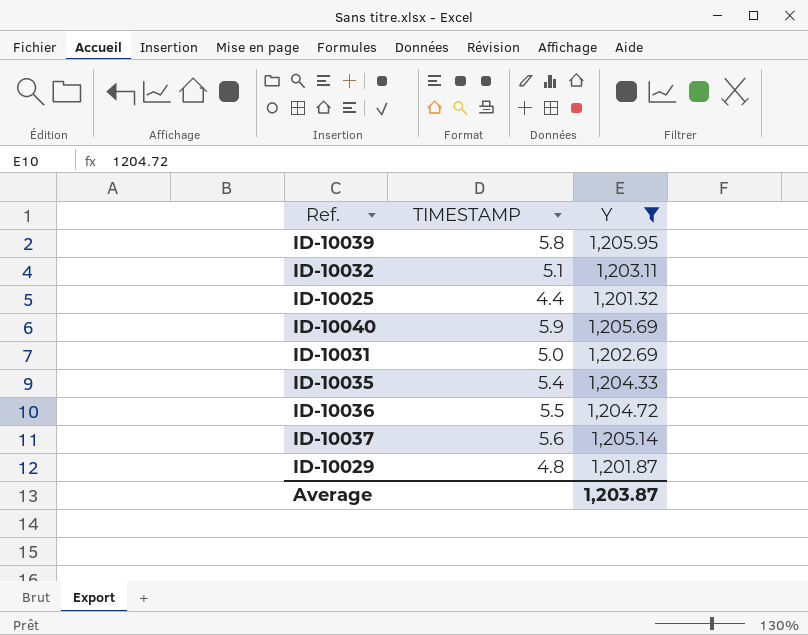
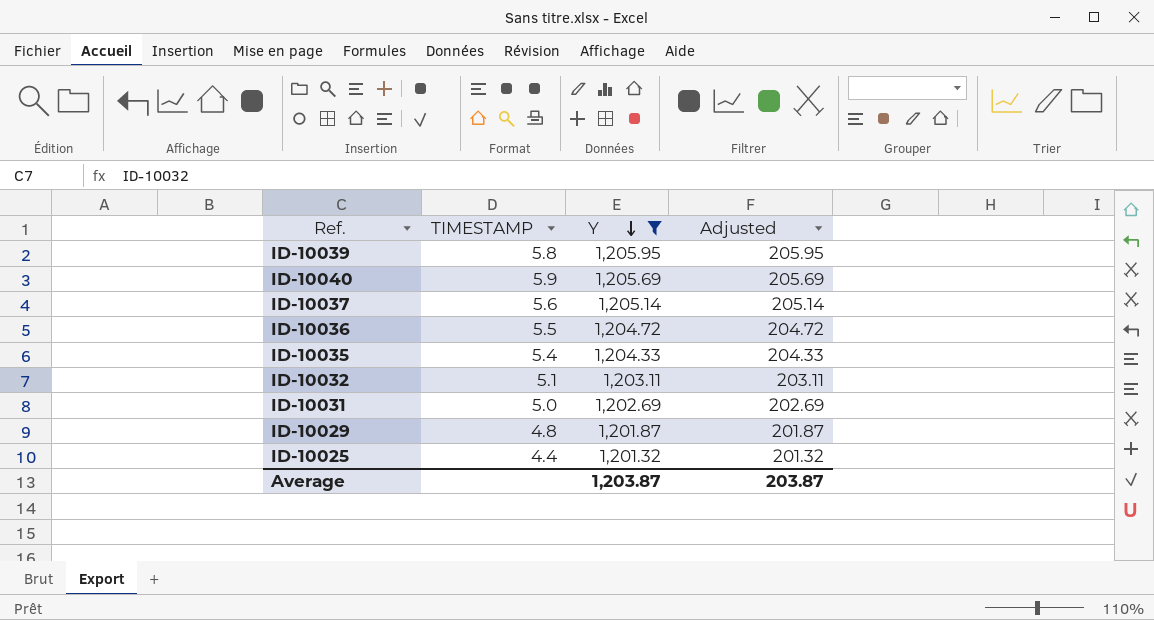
row order: none -> Y descending
column Adjusted | formula: none -> [Y] - 1000

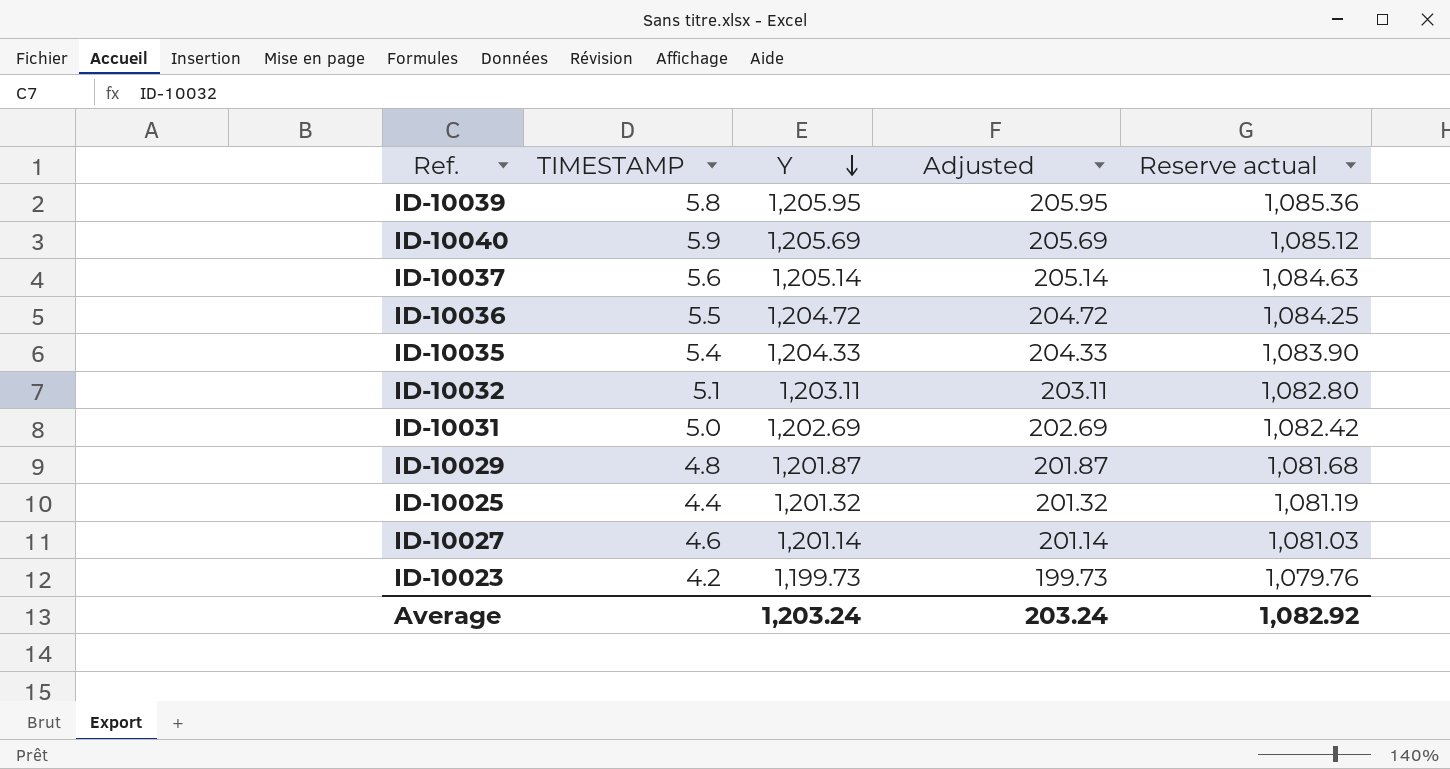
filter: Y >= 1,201.32 -> none
column Reserve actual | formula: none -> [Y] * 0.9
Average | Y: 1,203.87 -> 1,203.24
Average | Adjusted: 203.87 -> 203.24

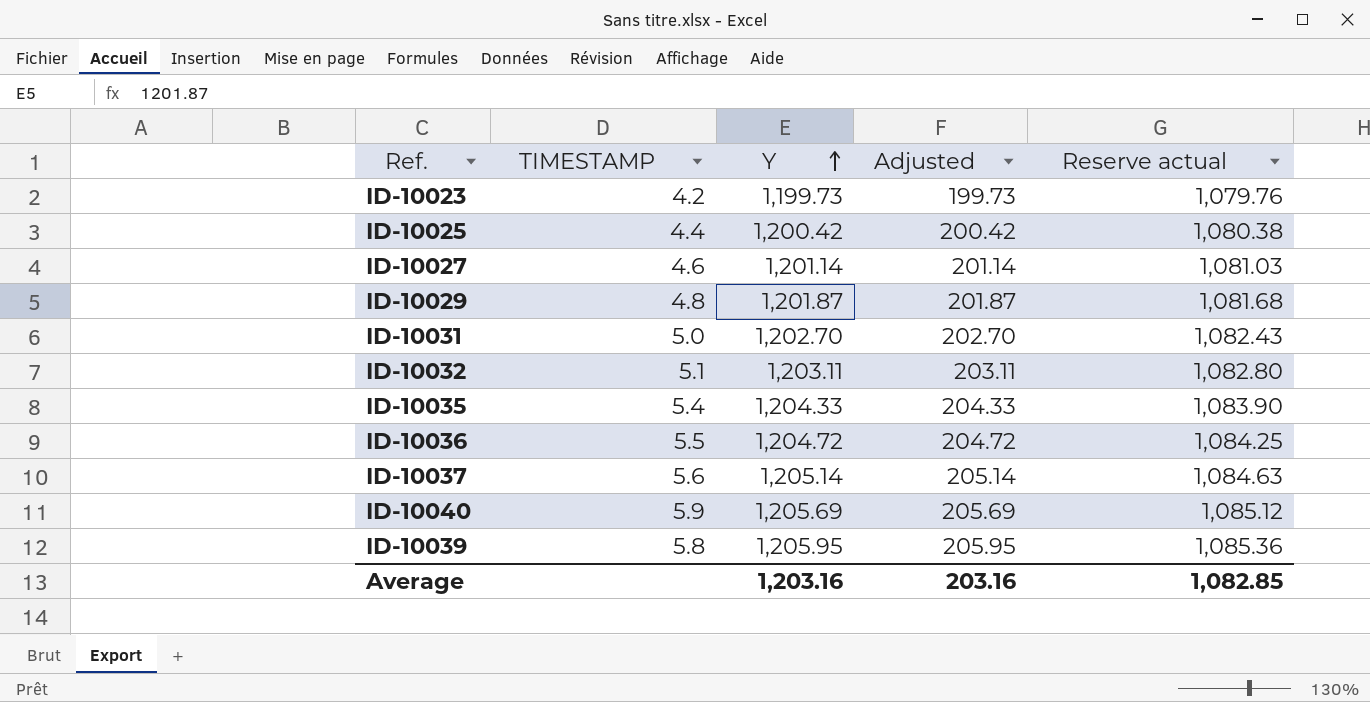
row order: Y descending -> Y ascending
ID-10025 | Y: 1,201.32 -> 1,200.42
ID-10025 | Adjusted: 201.32 -> 200.42
ID-10025 | Reserve actual: 1,081.19 -> 1,080.38
ID-10031 | Y: 1,202.69 -> 1,202.70
ID-10031 | Adjusted: 202.69 -> 202.70
ID-10031 | Reserve actual: 1,082.42 -> 1,082.43
Average | Y: 1,203.24 -> 1,203.16
Average | Adjusted: 203.24 -> 203.16
Average | Reserve actual: 1,082.92 -> 1,082.85

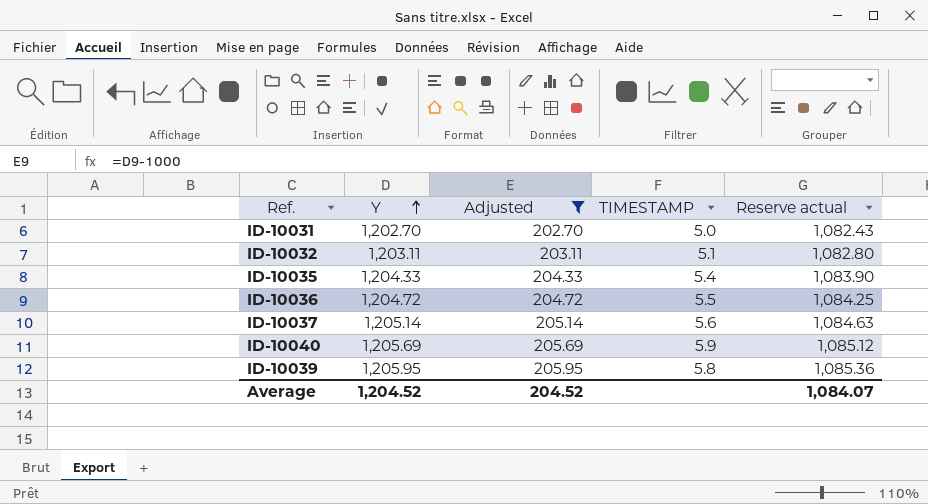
filter: none -> Adjusted >= 202.70
column TIMESTAMP | position: 2 -> 4
Average | Y: 1,203.16 -> 1,204.52
Average | Adjusted: 203.16 -> 204.52
Average | Reserve actual: 1,082.85 -> 1,084.07

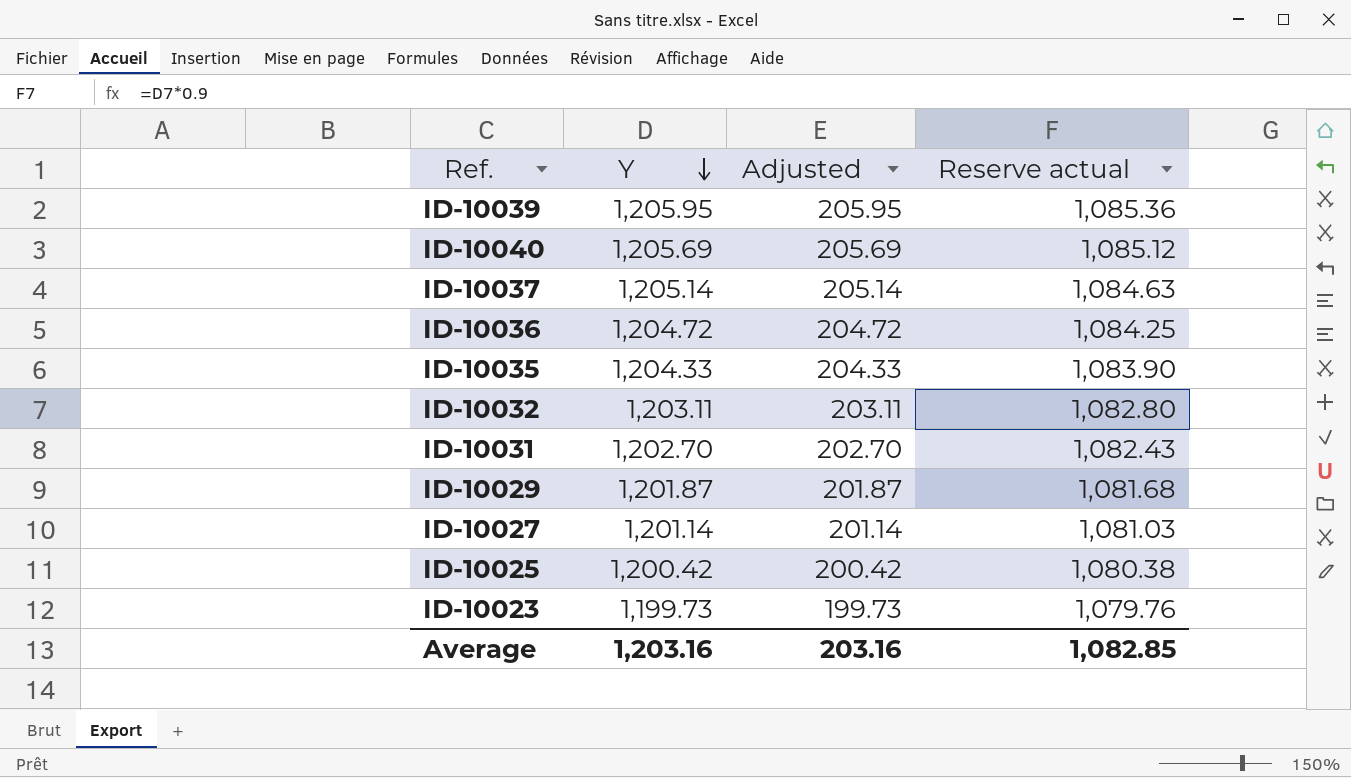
filter: Adjusted >= 202.70 -> none
row order: Y ascending -> Y descending
column TIMESTAMP | position: 4 -> none
Average | Y: 1,204.52 -> 1,203.16
Average | Adjusted: 204.52 -> 203.16
Average | Reserve actual: 1,084.07 -> 1,082.85

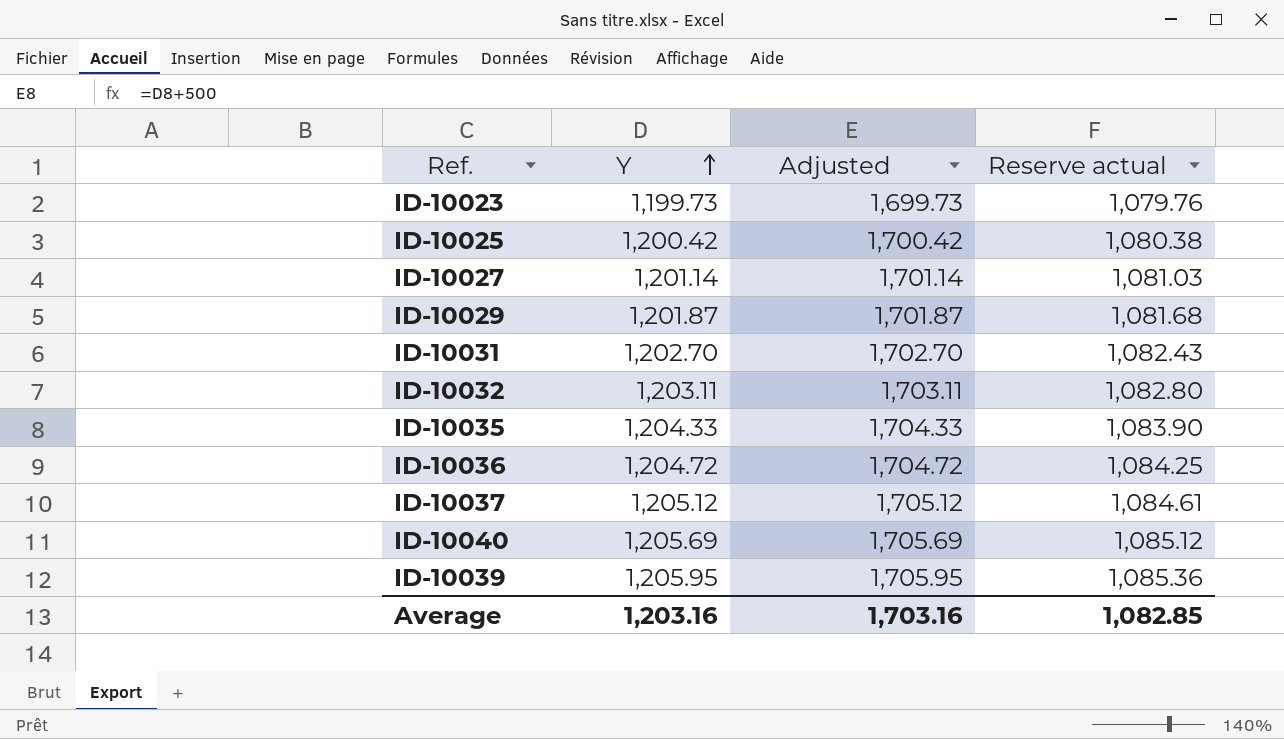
row order: Y descending -> Y ascending
column Adjusted | formula: [Y] - 1000 -> [Y] + 500
ID-10037 | Y: 1,205.14 -> 1,205.12
ID-10037 | Reserve actual: 1,084.63 -> 1,084.61
Average | Adjusted: 203.16 -> 1,703.16

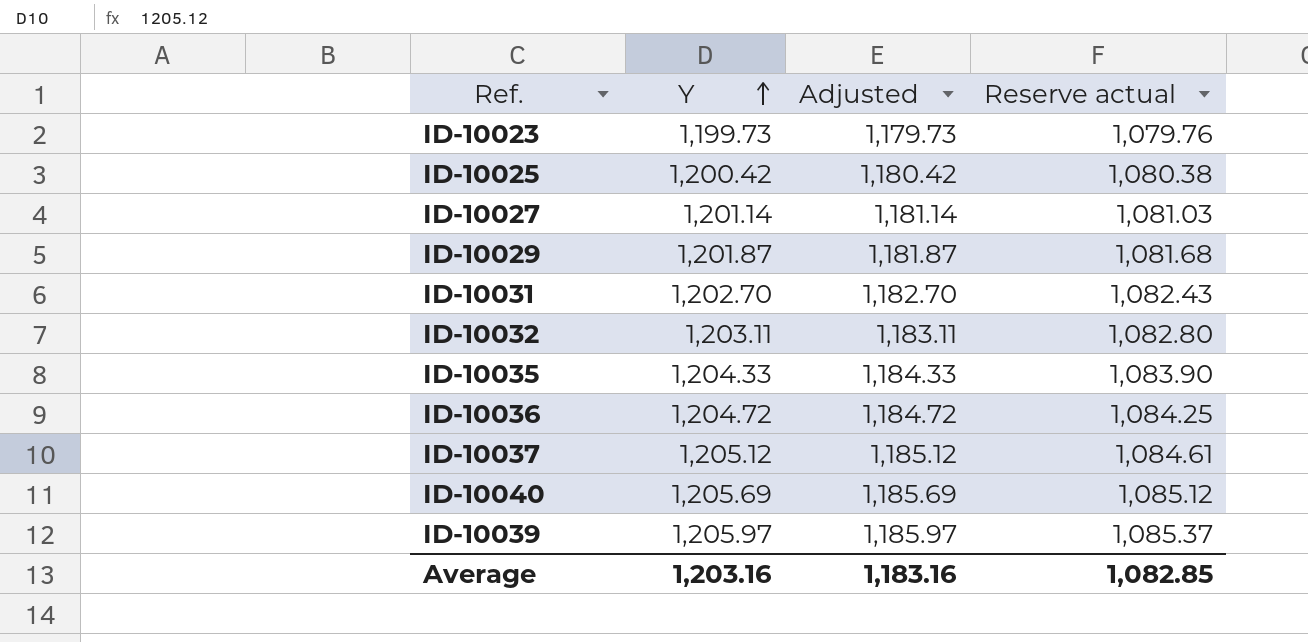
column Adjusted | formula: [Y] + 500 -> [Y] - 20
ID-10039 | Y: 1,205.95 -> 1,205.97
ID-10039 | Reserve actual: 1,085.36 -> 1,085.37
Average | Adjusted: 1,703.16 -> 1,183.16

